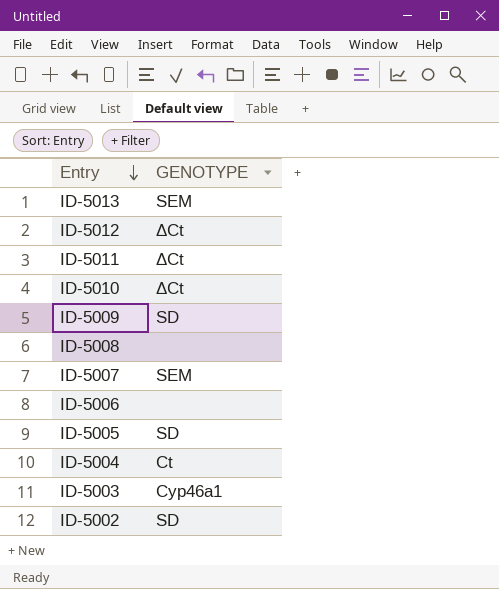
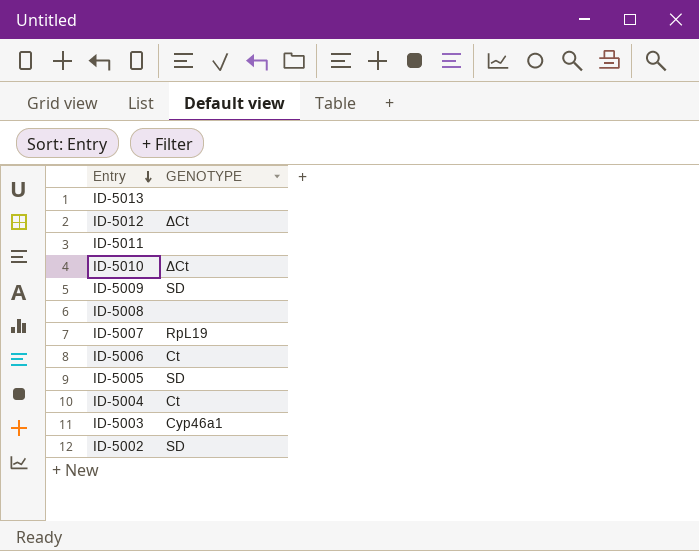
ID-5013 | GENOTYPE: SEM -> none
ID-5011 | GENOTYPE: ΔCt -> none
ID-5007 | GENOTYPE: SEM -> RpL19
ID-5006 | GENOTYPE: none -> Ct

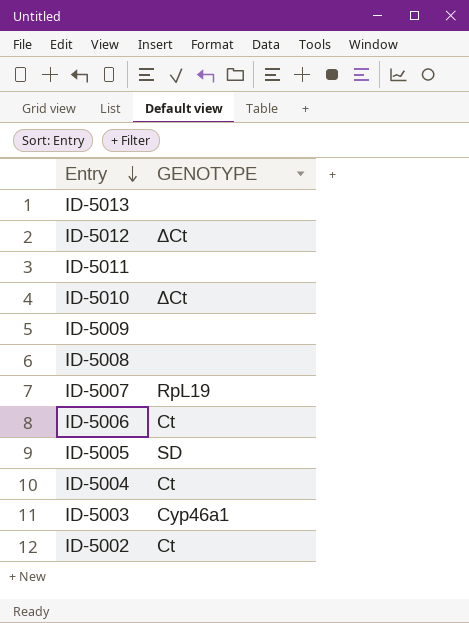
ID-5009 | GENOTYPE: SD -> none
ID-5002 | GENOTYPE: SD -> Ct

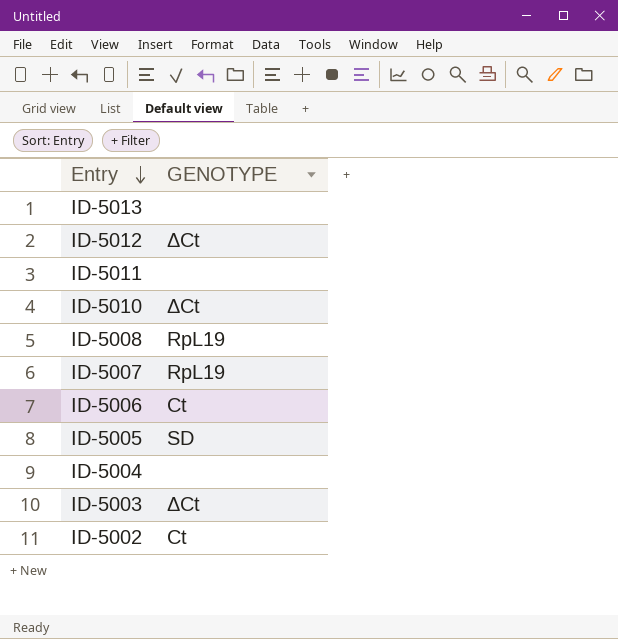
row ID-5009: none -> none
ID-5008 | GENOTYPE: none -> RpL19
ID-5004 | GENOTYPE: Ct -> none
ID-5003 | GENOTYPE: Cyp46a1 -> ΔCt

